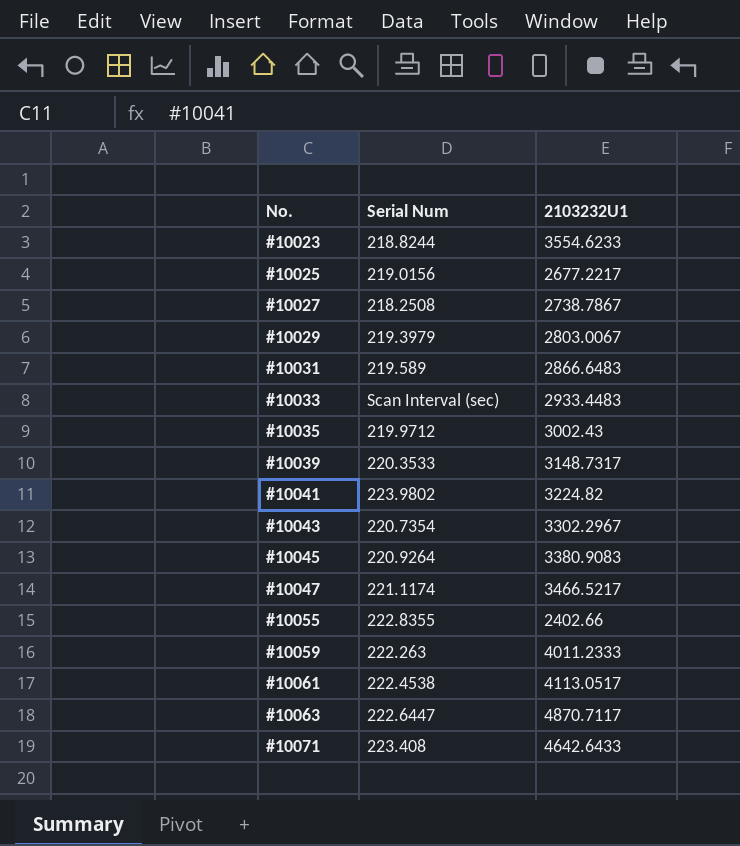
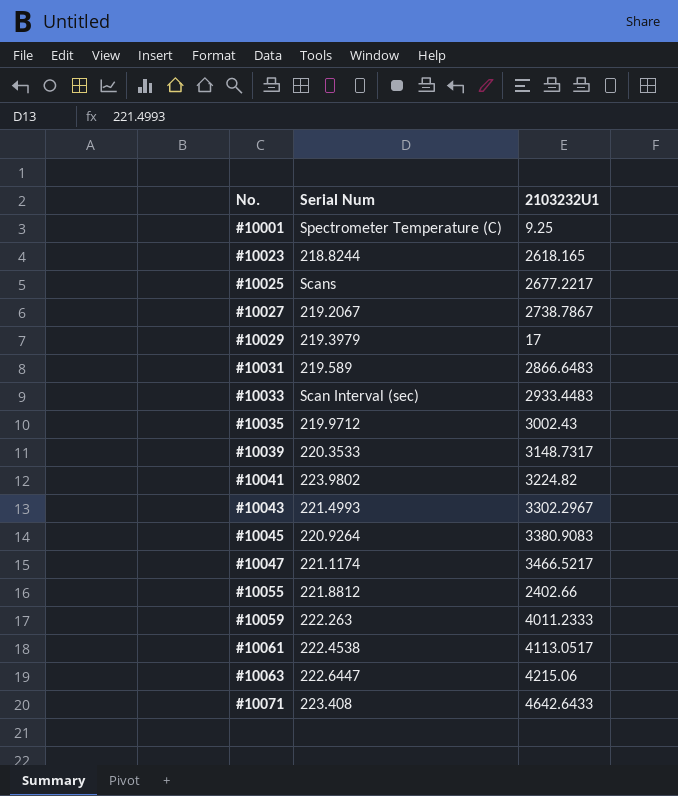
row #10001: none -> Spectrometer Temperature (C) | 9.25
#10023 | 2103232U1: 3554.6233 -> 2618.165
#10025 | Serial Num: 219.0156 -> Scans
#10027 | Serial Num: 218.2508 -> 219.2067
#10029 | 2103232U1: 2803.0067 -> 17
#10043 | Serial Num: 220.7354 -> 221.4993
#10055 | Serial Num: 222.8355 -> 221.8812
#10063 | 2103232U1: 4870.7117 -> 4215.06

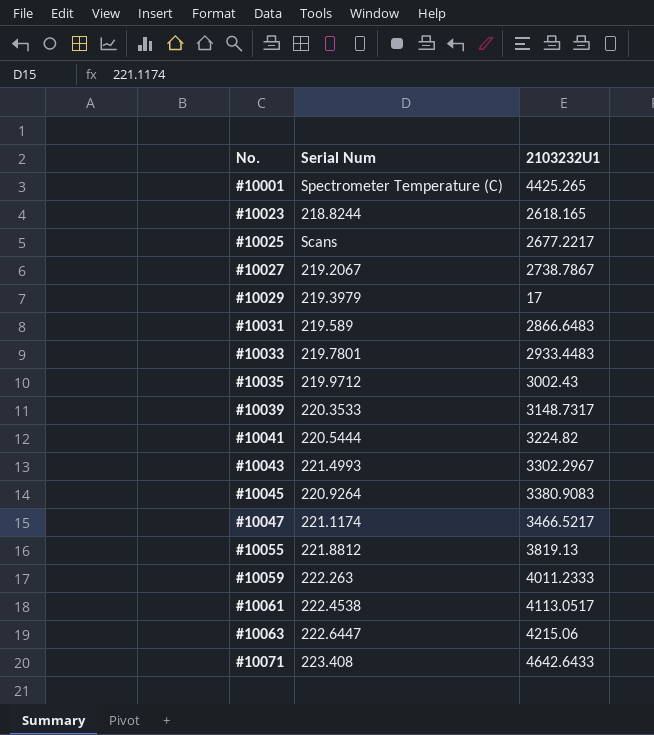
#10001 | 2103232U1: 9.25 -> 4425.265
#10033 | Serial Num: Scan Interval (sec) -> 219.7801
#10041 | Serial Num: 223.9802 -> 220.5444
#10055 | 2103232U1: 2402.66 -> 3819.13

